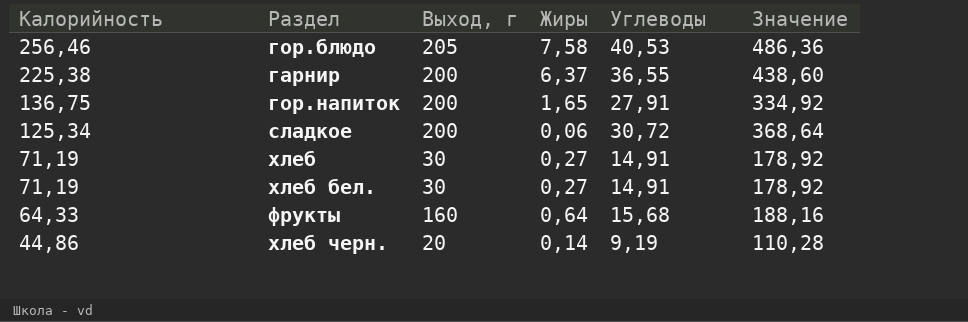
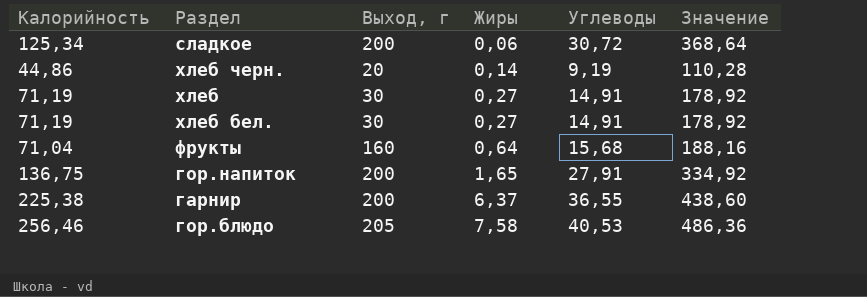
row order: Калорийность descending -> Жиры ascending
фрукты | Калорийность: 64,33 -> 71,04

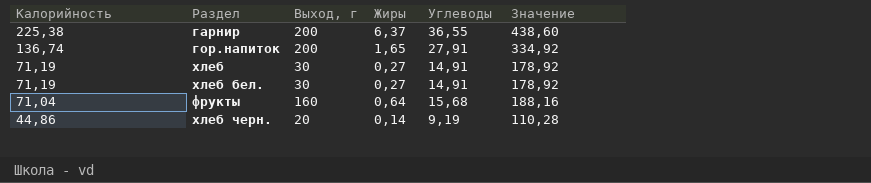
row order: Жиры ascending -> Калорийность descending
row сладкое: 125,34 | 200 | 0,06 | 30,72 | 368,64 -> none
row гор.блюдо: 256,46 | 205 | 7,58 | 40,53 | 486,36 -> none
гор.напиток | Калорийность: 136,75 -> 136,74

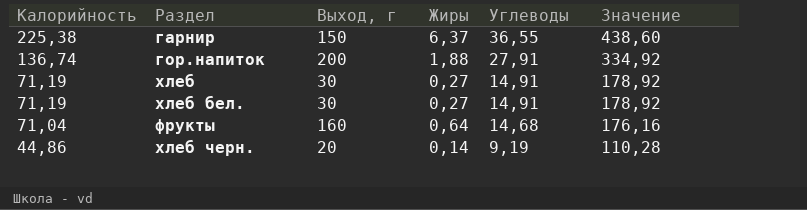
гарнир | Выход, г: 200 -> 150
гор.напиток | Жиры: 1,65 -> 1,88
фрукты | Углеводы: 15,68 -> 14,68
фрукты | Значение: 188,16 -> 176,16

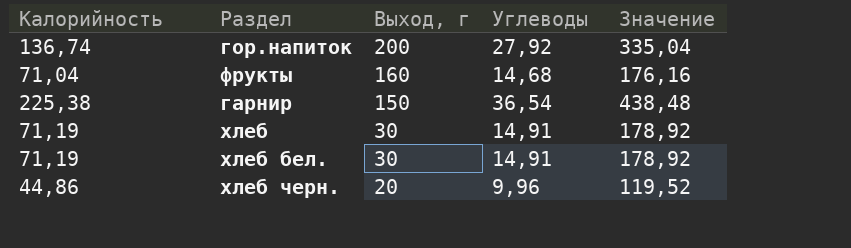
row order: Калорийность descending -> Выход, г descending
column Жиры | position: 4 -> none
гор.напиток | Углеводы: 27,91 -> 27,92
гор.напиток | Значение: 334,92 -> 335,04
гарнир | Углеводы: 36,55 -> 36,54
гарнир | Значение: 438,60 -> 438,48
хлеб черн. | Углеводы: 9,19 -> 9,96
хлеб черн. | Значение: 110,28 -> 119,52

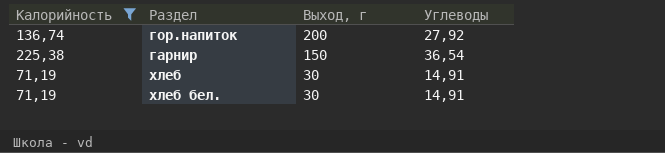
filter: none -> Калорийность >= 71,19
column Значение | formula: [Углеводы] * 12 -> none

